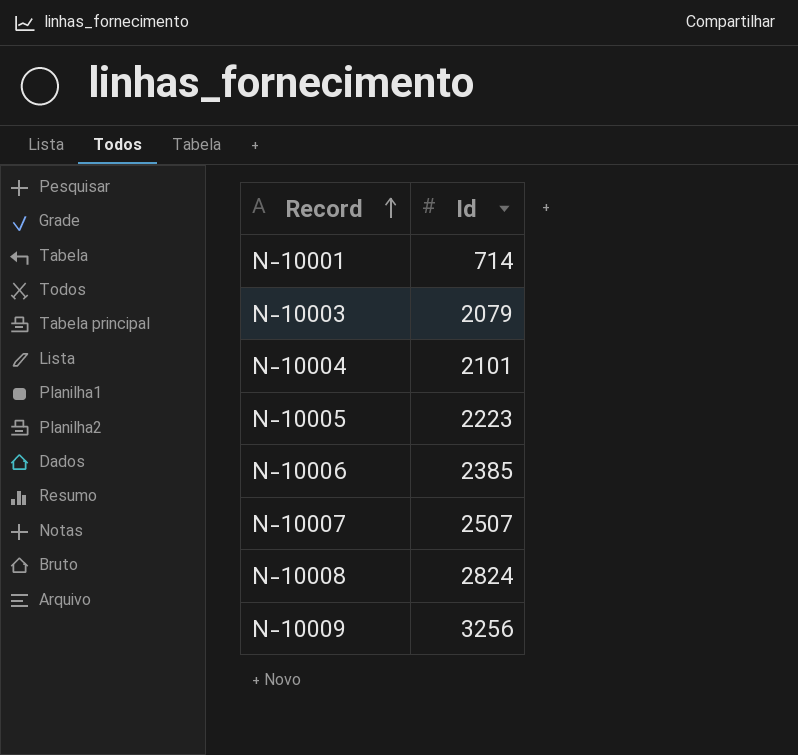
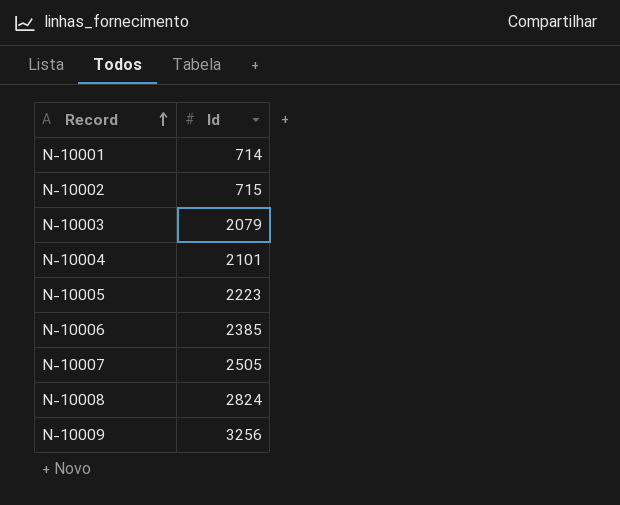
row N-10002: none -> 715
N-10007 | Id: 2507 -> 2505

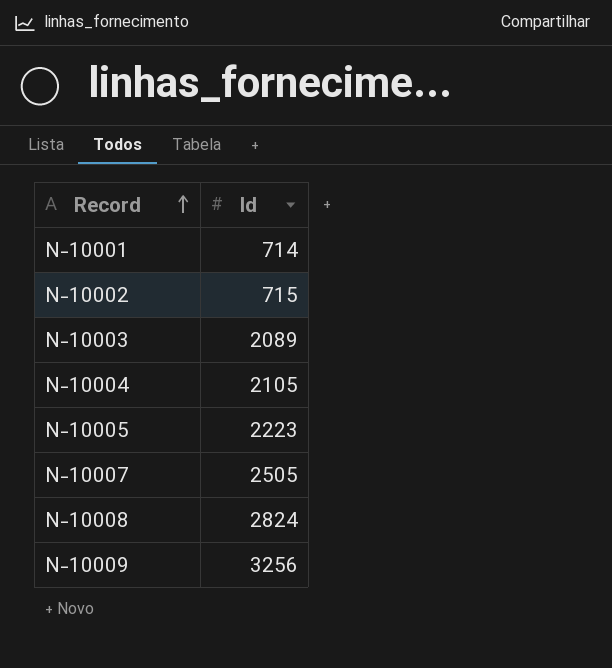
row N-10006: 2385 -> none
N-10003 | Id: 2079 -> 2089
N-10004 | Id: 2101 -> 2105

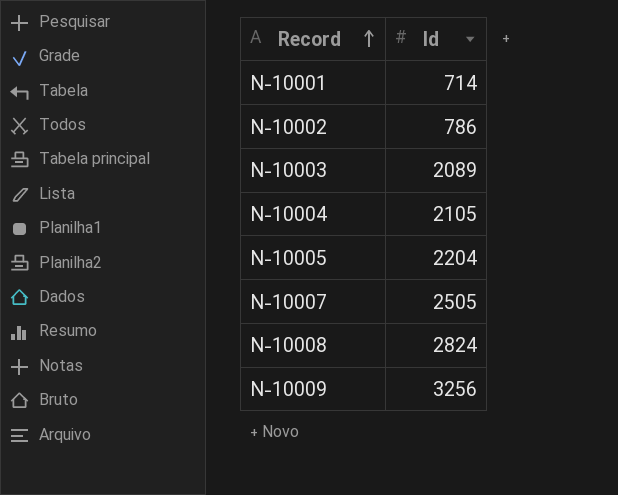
N-10002 | Id: 715 -> 786
N-10005 | Id: 2223 -> 2204

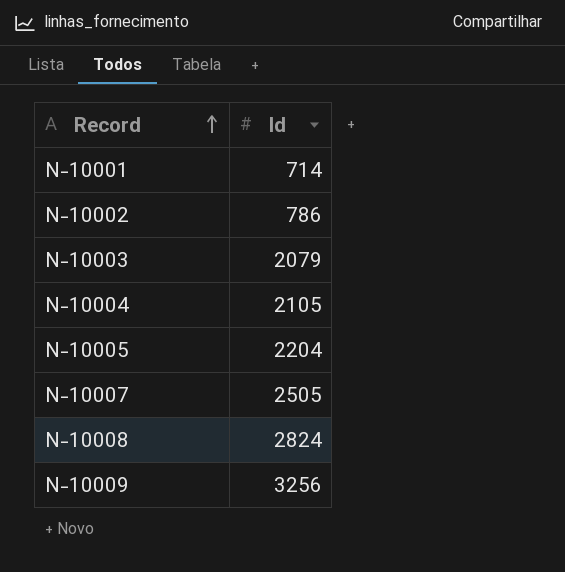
N-10003 | Id: 2089 -> 2079

